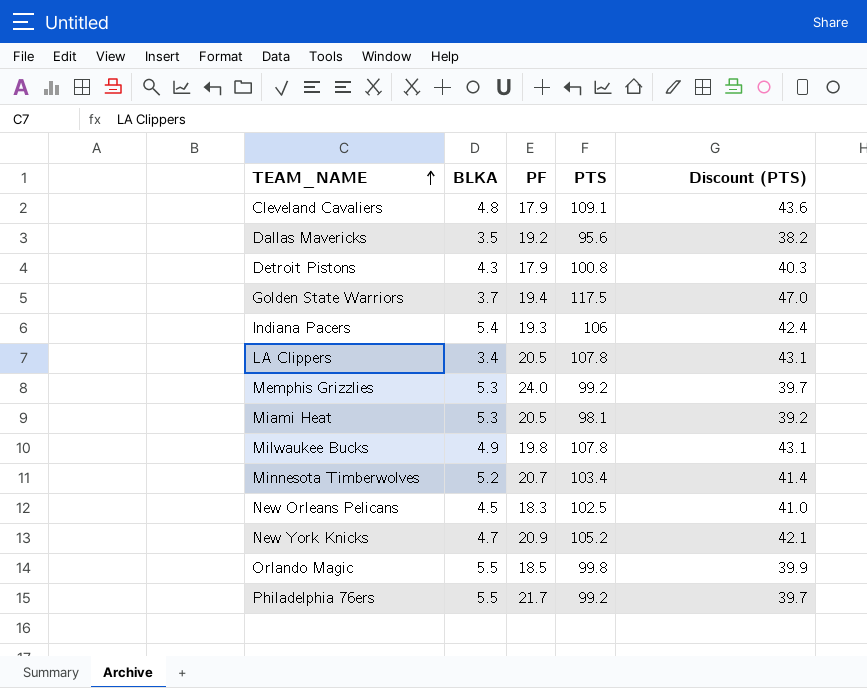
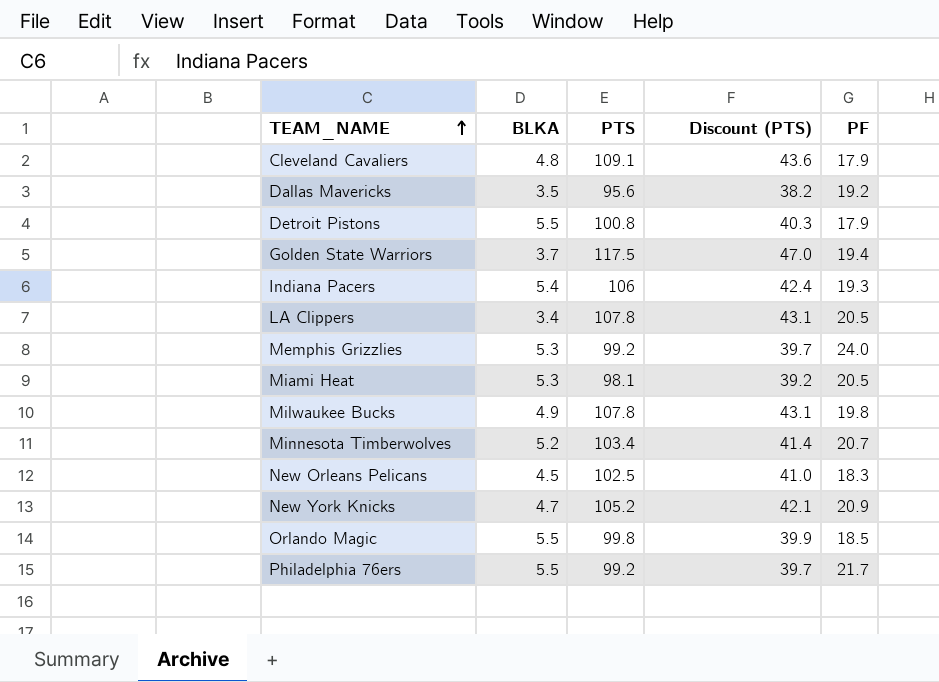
column PF | position: 3 -> 5
Detroit Pistons | BLKA: 4.3 -> 5.5

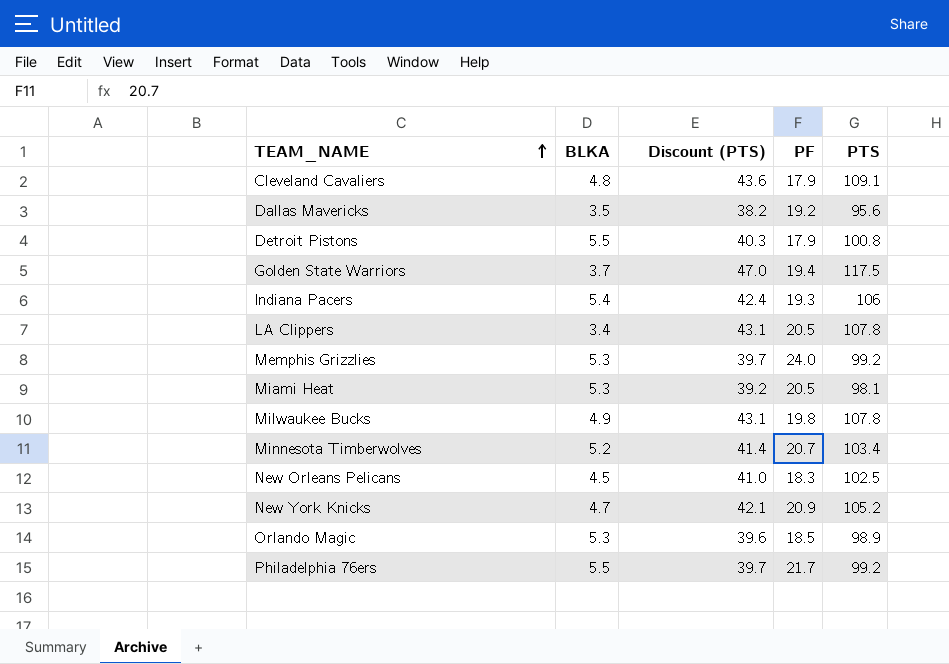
column PTS | position: 3 -> 5
Orlando Magic | BLKA: 5.5 -> 5.3
Orlando Magic | Discount (PTS): 39.9 -> 39.6
Orlando Magic | PTS: 99.8 -> 98.9

